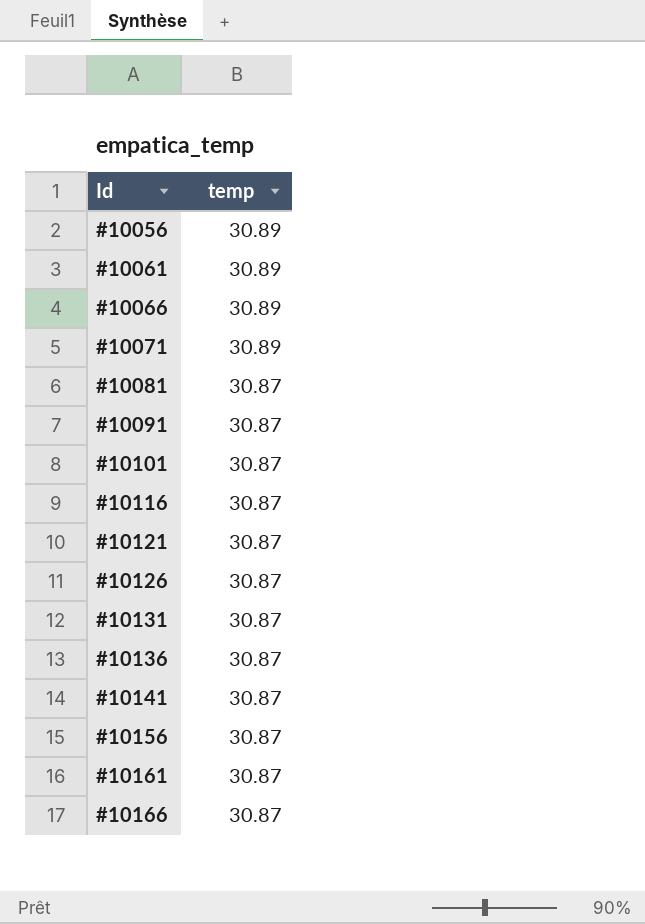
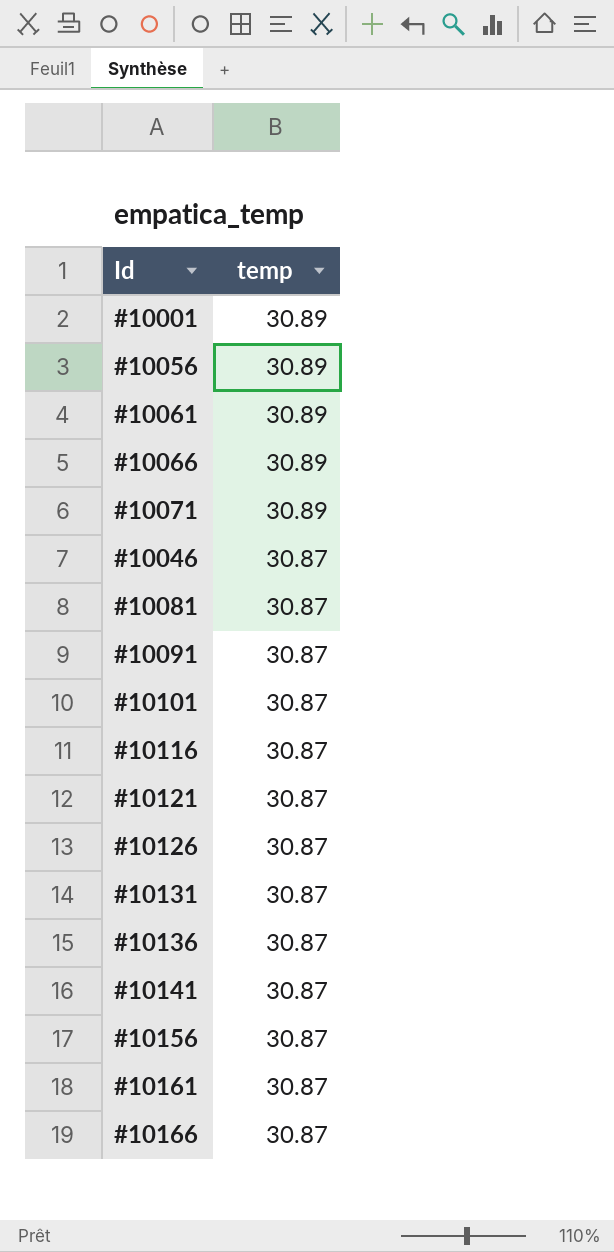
row #10001: none -> 30.89
row #10046: none -> 30.87

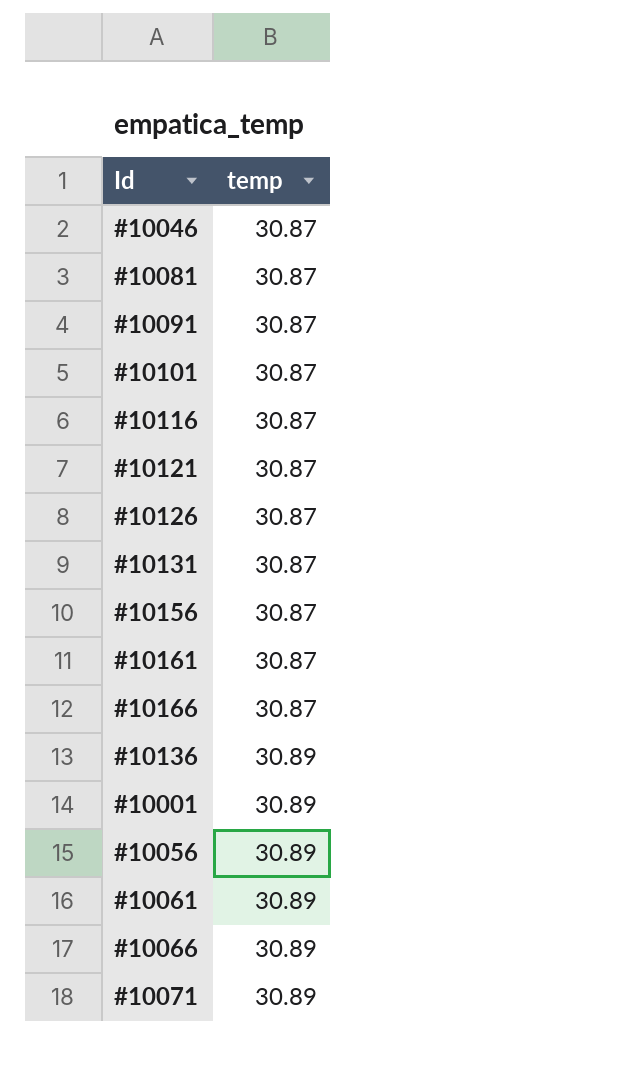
row order: temp descending -> temp ascending
row #10141: 30.87 -> none
#10136 | temp: 30.87 -> 30.89

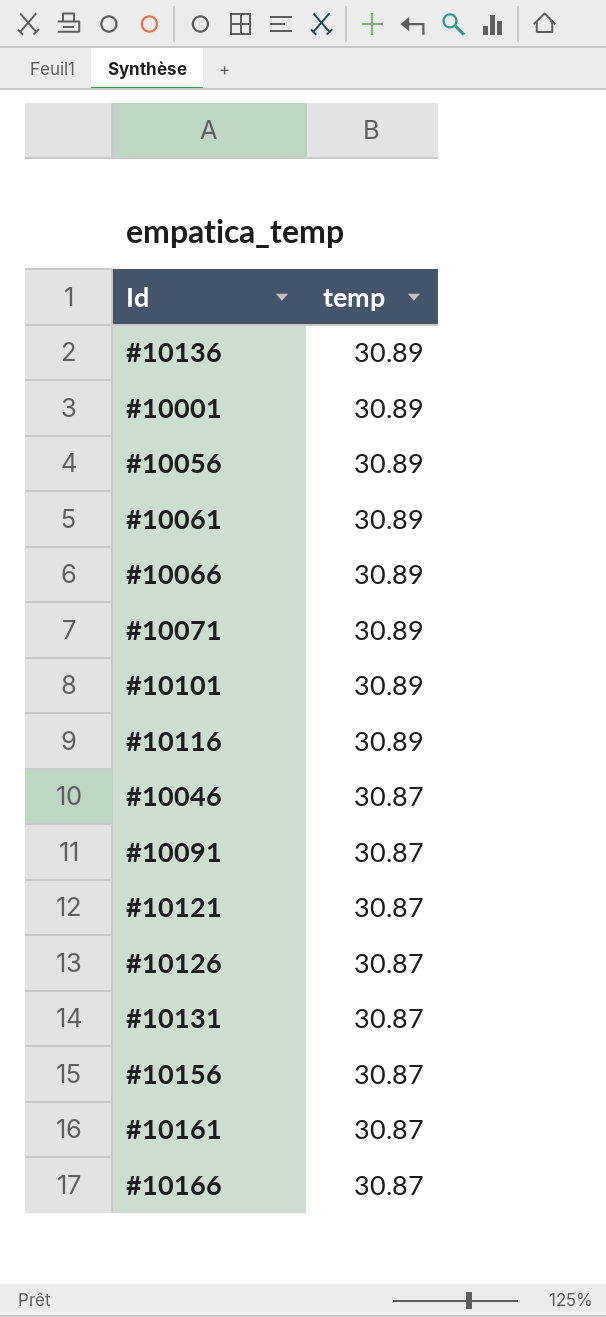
row order: temp ascending -> temp descending
row #10081: 30.87 -> none
#10101 | temp: 30.87 -> 30.89
#10116 | temp: 30.87 -> 30.89

